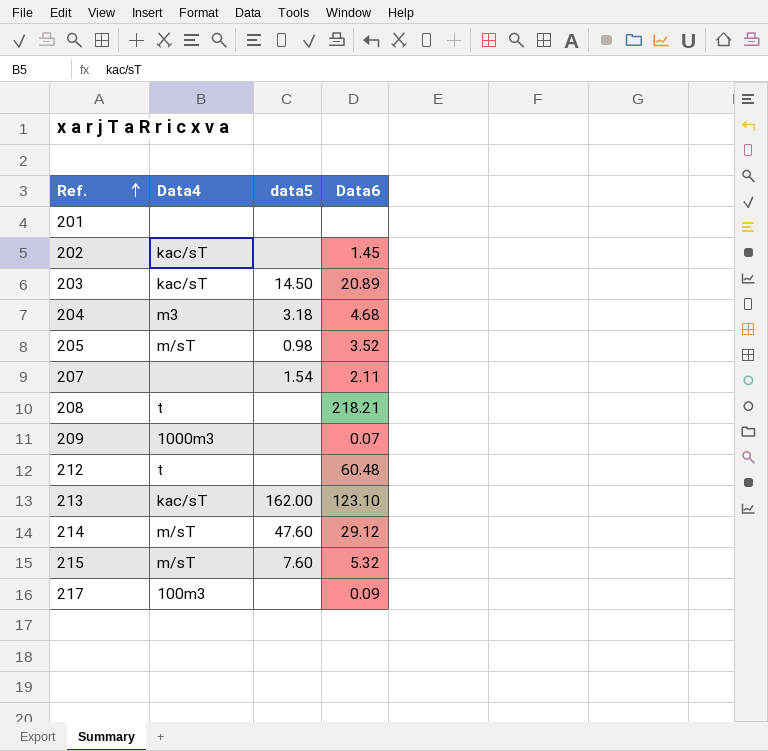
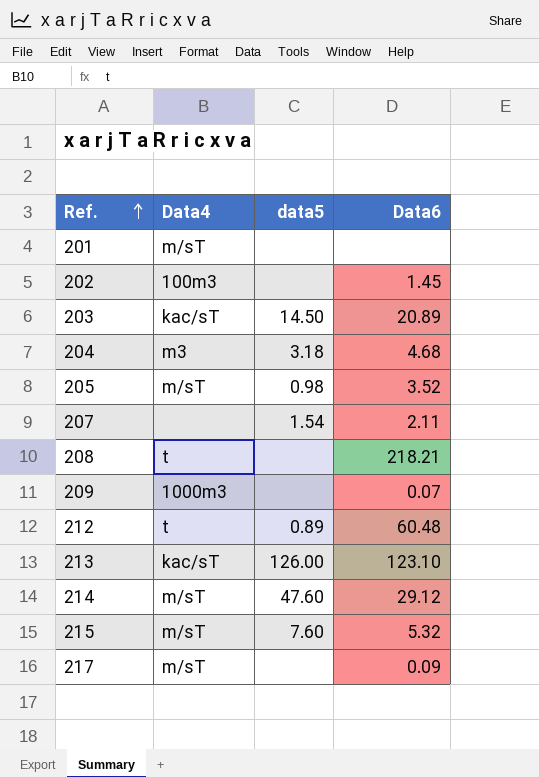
201 | Data4: none -> m/sT
202 | Data4: kac/sT -> 100m3
212 | data5: none -> 0.89
213 | data5: 162.00 -> 126.00
217 | Data4: 100m3 -> m/sT

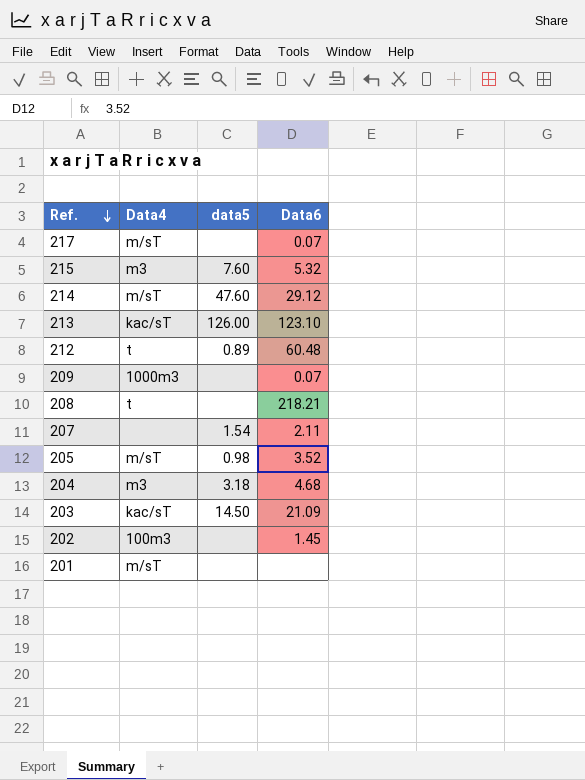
row order: Ref. ascending -> Ref. descending
217 | Data6: 0.09 -> 0.07
215 | Data4: m/sT -> m3
203 | Data6: 20.89 -> 21.09

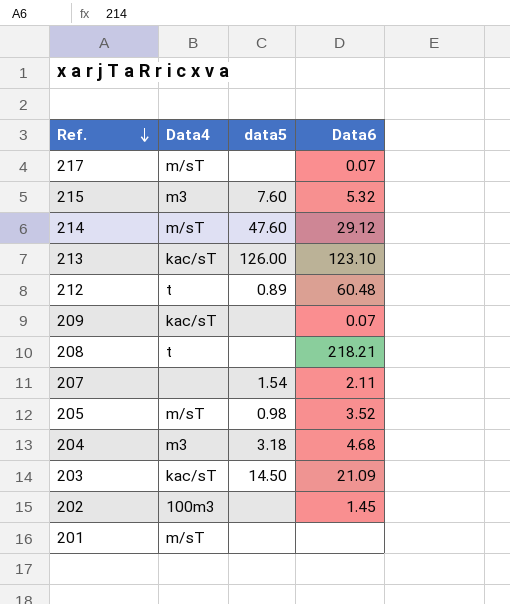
209 | Data4: 1000m3 -> kac/sT

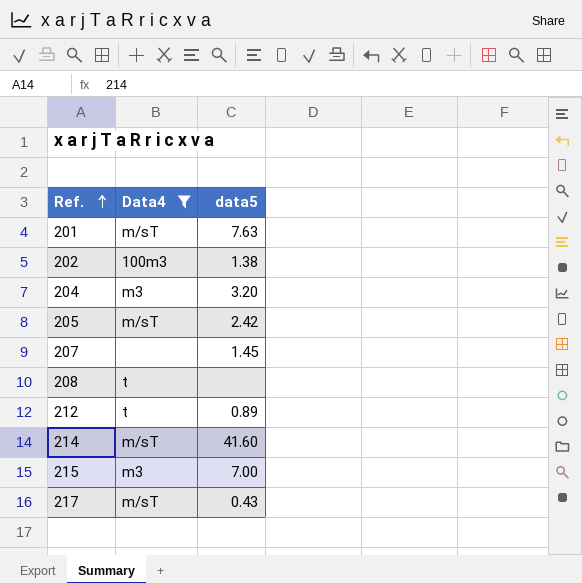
filter: none -> Data4 != kac/sT
row order: Ref. descending -> Ref. ascending
column Data6 | position: 4 -> none
201 | data5: none -> 7.63
202 | data5: none -> 1.38
204 | data5: 3.18 -> 3.20
205 | data5: 0.98 -> 2.42
207 | data5: 1.54 -> 1.45
214 | data5: 47.60 -> 41.60
215 | data5: 7.60 -> 7.00
217 | data5: none -> 0.43

